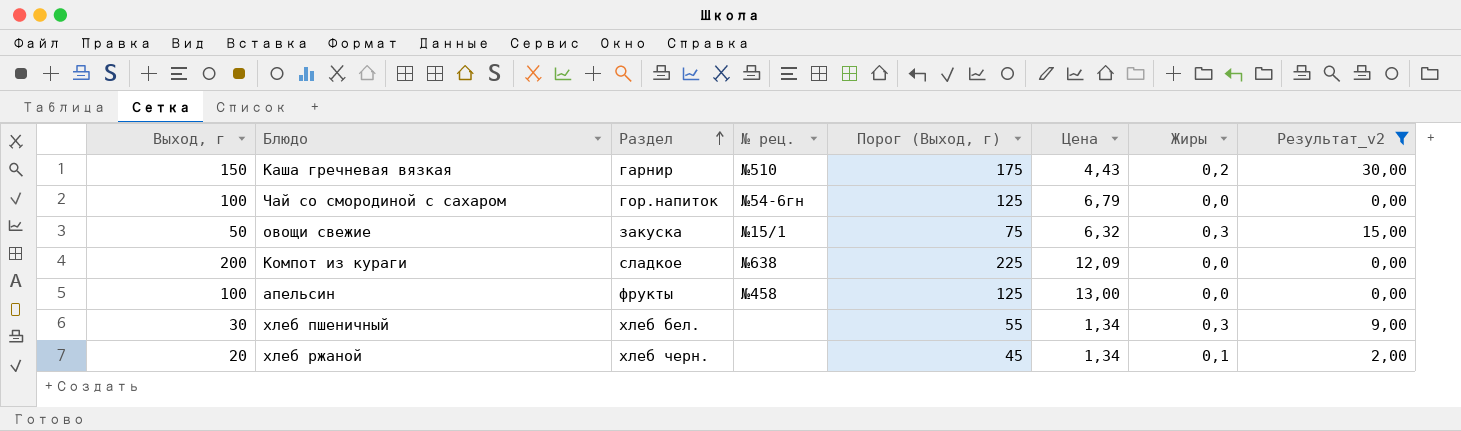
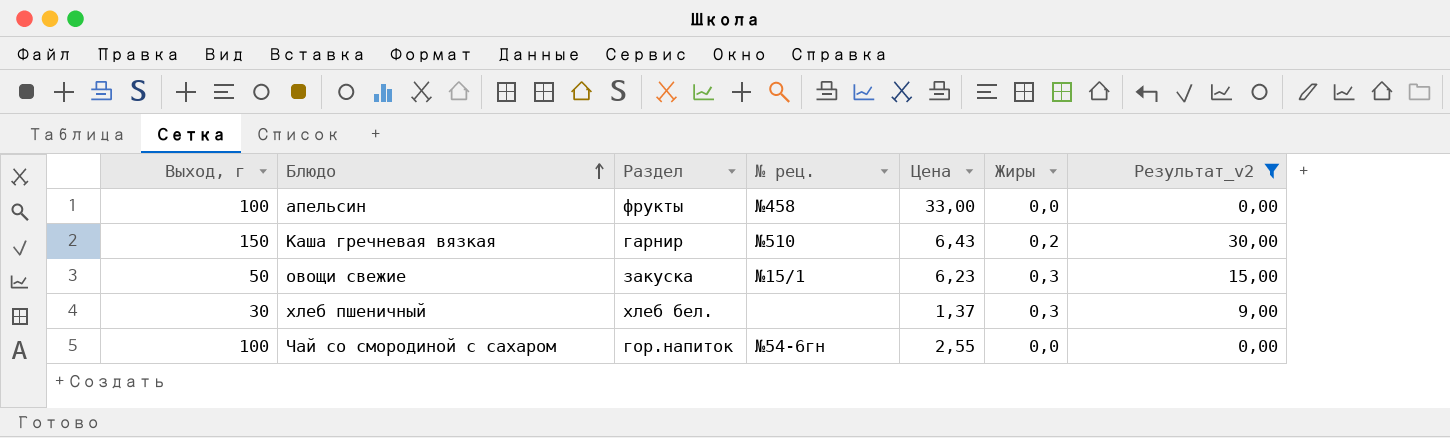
row order: Раздел ascending -> Блюдо ascending
column Порог (Выход, г) | formula: [Выход, г] + 25 -> none
row Компот из кураги: 200 | сладкое | №638 | 225 | 12,09 | 0,0 | 0,00 -> none
row хлеб ржаной: 20 | хлеб черн. | none | 45 | 1,34 | 0,1 | 2,00 -> none
апельсин | Цена: 13,00 -> 33,00
Каша гречневая вязкая | Цена: 4,43 -> 6,43
овощи свежие | Цена: 6,32 -> 6,23
хлеб пшеничный | Цена: 1,34 -> 1,37
Чай со смородиной с сахаром | Цена: 6,79 -> 2,55

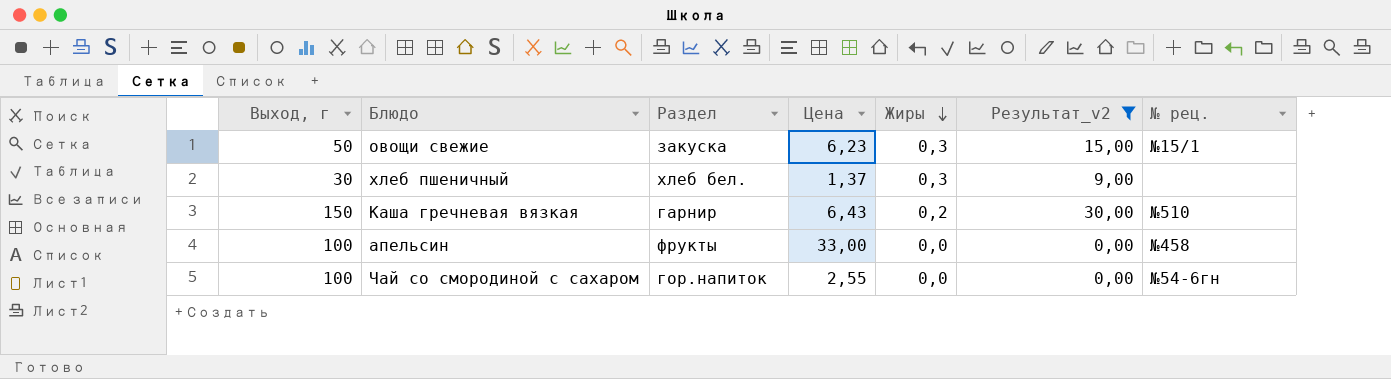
row order: Блюдо ascending -> Жиры descending
column № рец. | position: 4 -> 7

